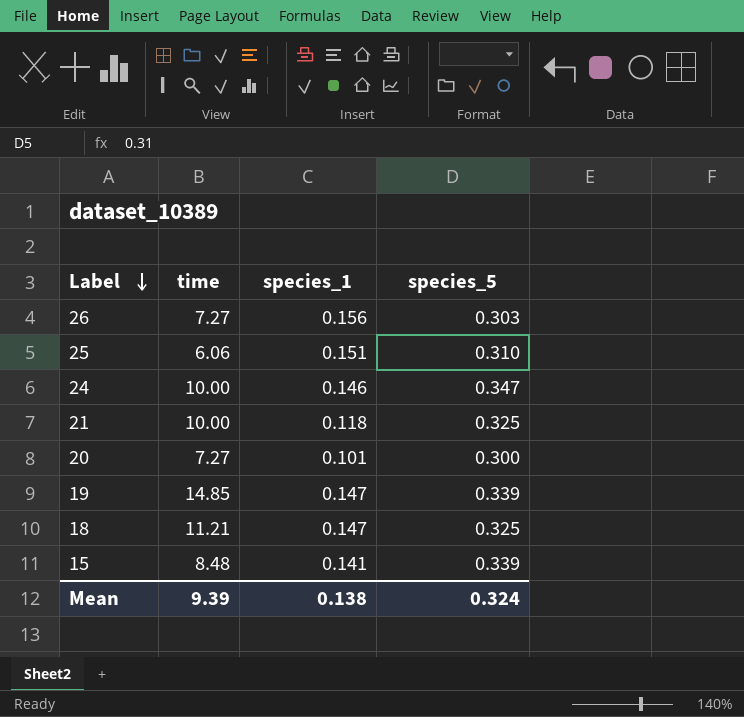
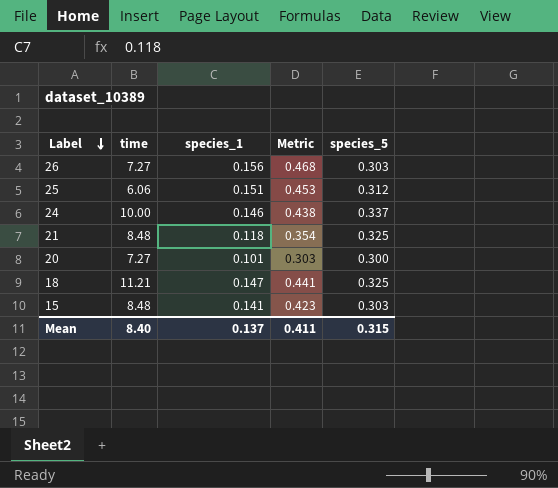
column Metric | formula: none -> [species_1] * 3
row 19: 14.85 | 0.147 | 0.339 -> none
25 | species_5: 0.310 -> 0.312
24 | species_5: 0.347 -> 0.337
21 | time: 10.00 -> 8.48
15 | species_5: 0.339 -> 0.303
Mean | time: 9.39 -> 8.40
Mean | species_1: 0.138 -> 0.137
Mean | species_5: 0.324 -> 0.315

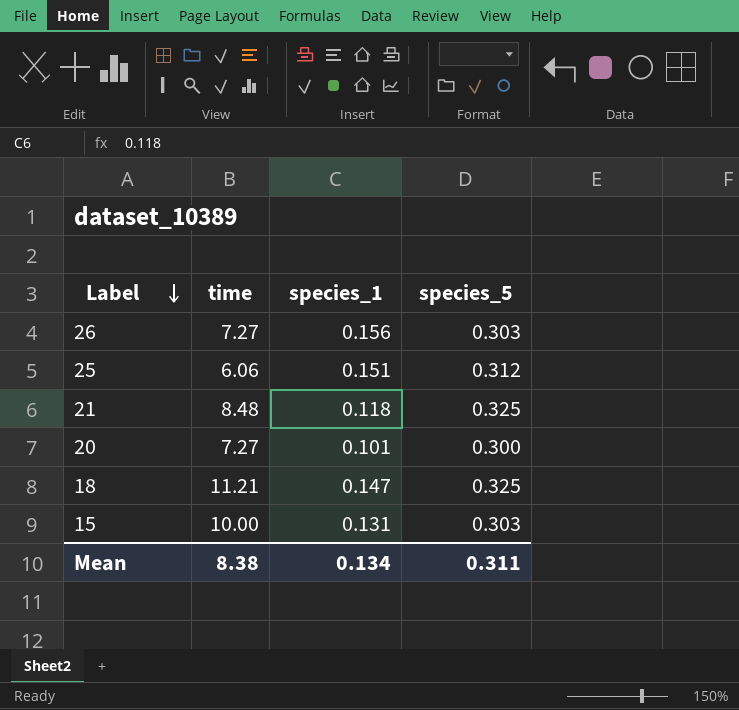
column Metric | formula: [species_1] * 3 -> none
row 24: 10.00 | 0.146 | 0.438 | 0.337 -> none
15 | time: 8.48 -> 10.00
15 | species_1: 0.141 -> 0.131
Mean | time: 8.40 -> 8.38
Mean | species_1: 0.137 -> 0.134
Mean | species_5: 0.315 -> 0.311

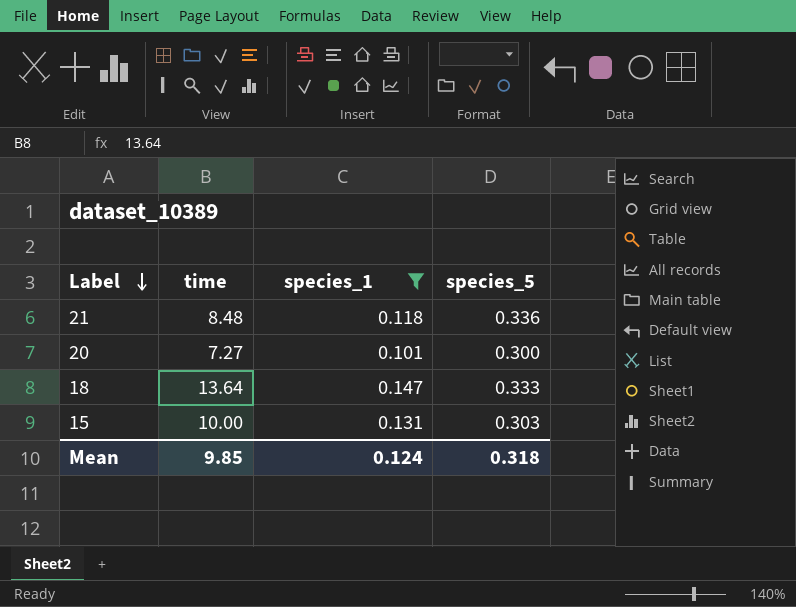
filter: none -> species_1 <= 0.147
21 | species_5: 0.325 -> 0.336
18 | time: 11.21 -> 13.64
18 | species_5: 0.325 -> 0.333
Mean | time: 8.38 -> 9.85
Mean | species_1: 0.134 -> 0.124
Mean | species_5: 0.311 -> 0.318

